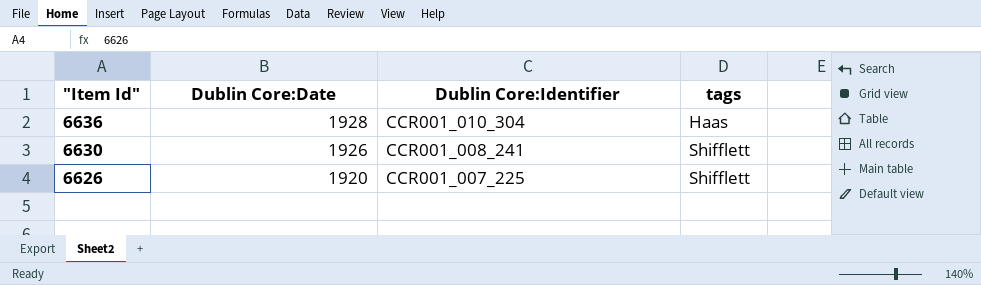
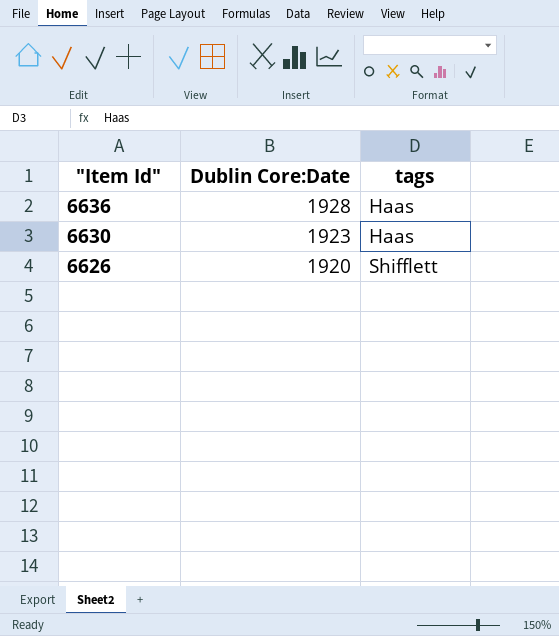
column Dublin Core:Identifier | position: 3 -> none
6630 | Dublin Core:Date: 1926 -> 1923
6630 | tags: Shifflett -> Haas

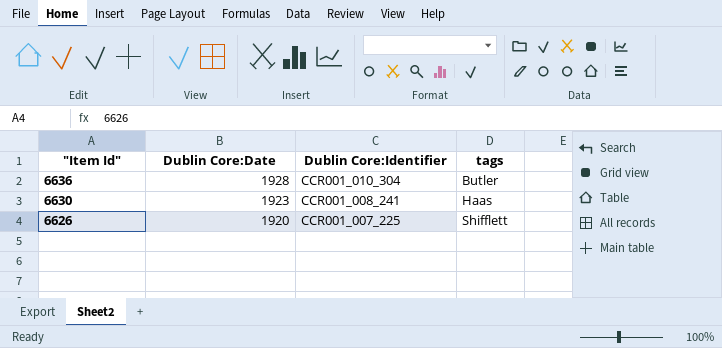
column Dublin Core:Identifier | position: none -> 3
6636 | tags: Haas -> Butler

